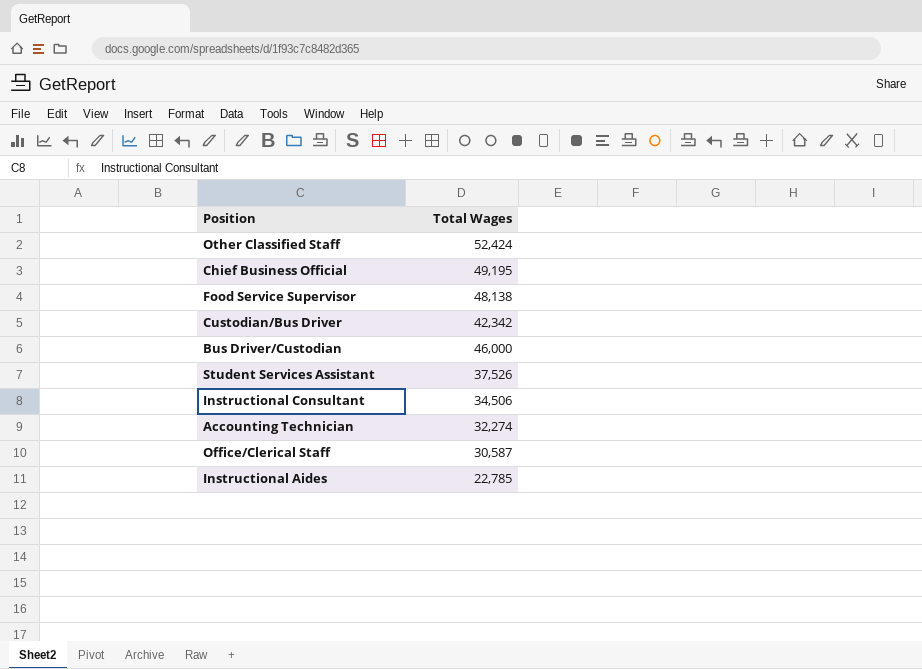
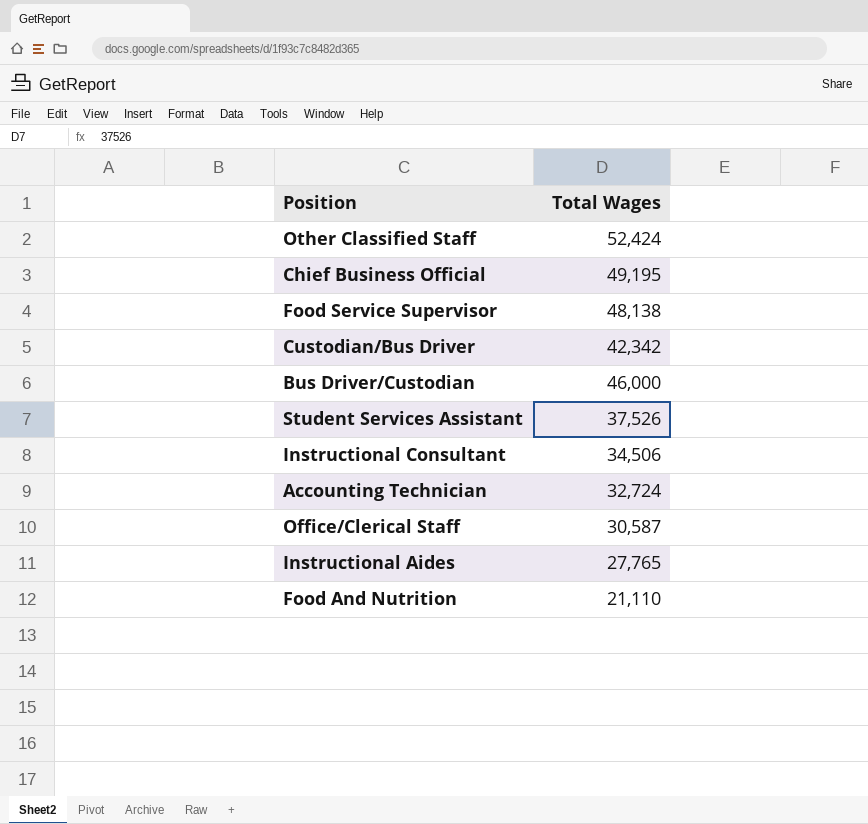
Accounting Technician | Total Wages: 32,274 -> 32,724
Instructional Aides | Total Wages: 22,785 -> 27,765
row Food And Nutrition: none -> 21,110

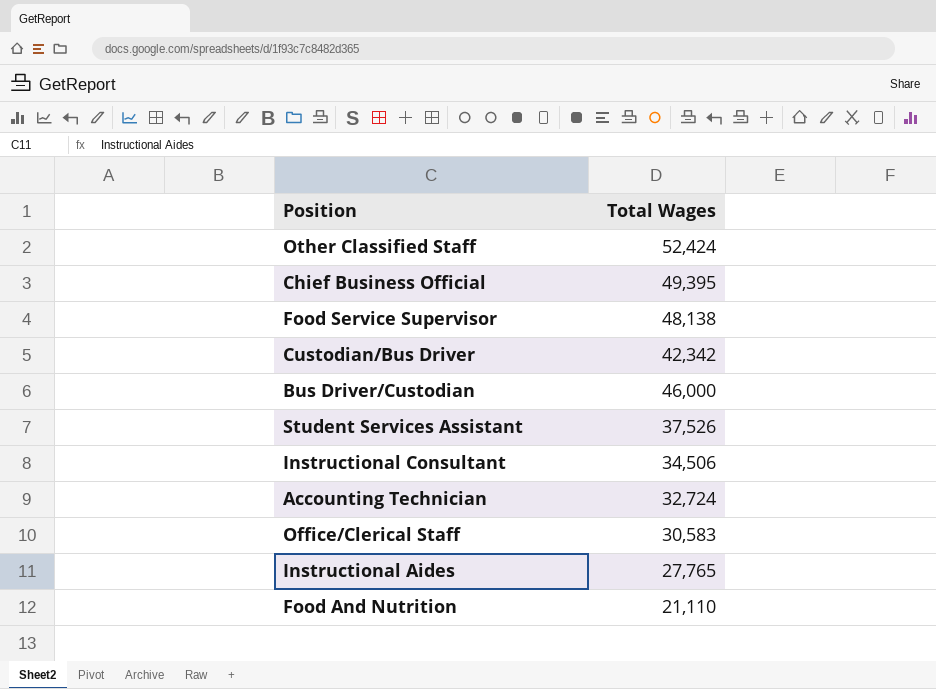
Chief Business Official | Total Wages: 49,195 -> 49,395
Office/Clerical Staff | Total Wages: 30,587 -> 30,583

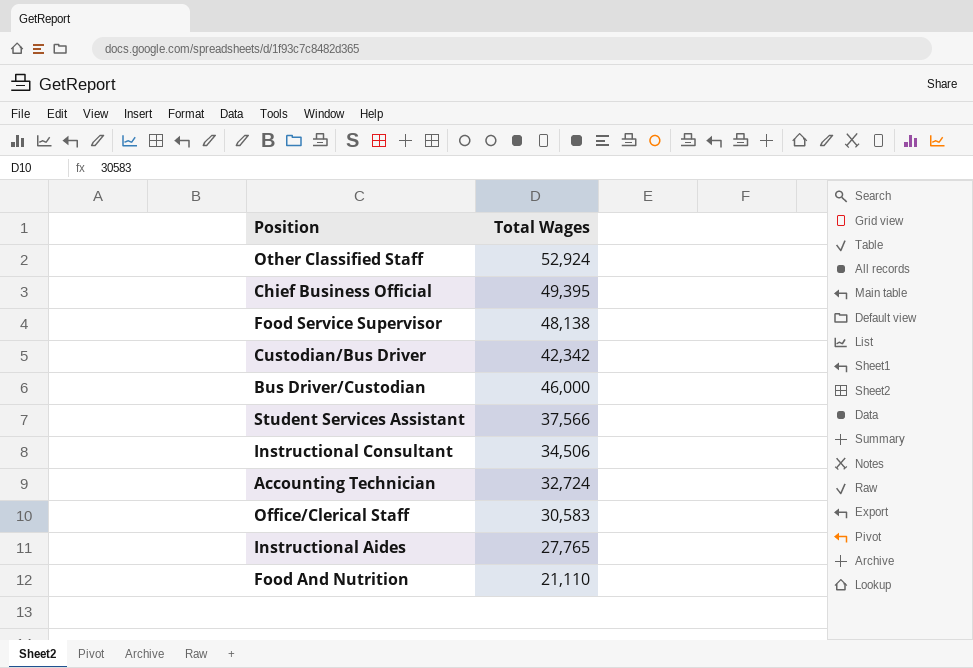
Other Classified Staff | Total Wages: 52,424 -> 52,924
Student Services Assistant | Total Wages: 37,526 -> 37,566

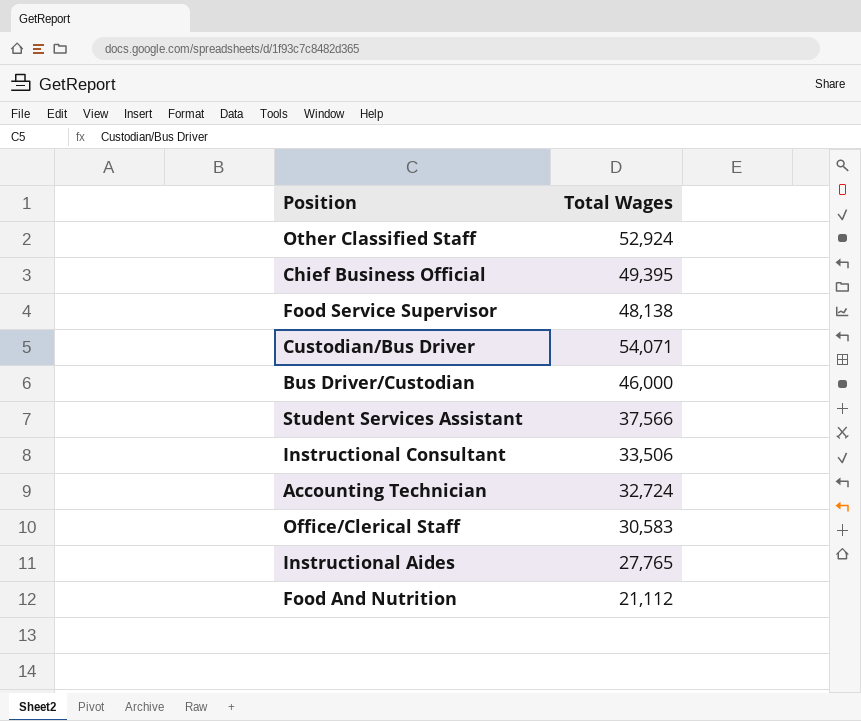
Custodian/Bus Driver | Total Wages: 42,342 -> 54,071
Instructional Consultant | Total Wages: 34,506 -> 33,506
Food And Nutrition | Total Wages: 21,110 -> 21,112

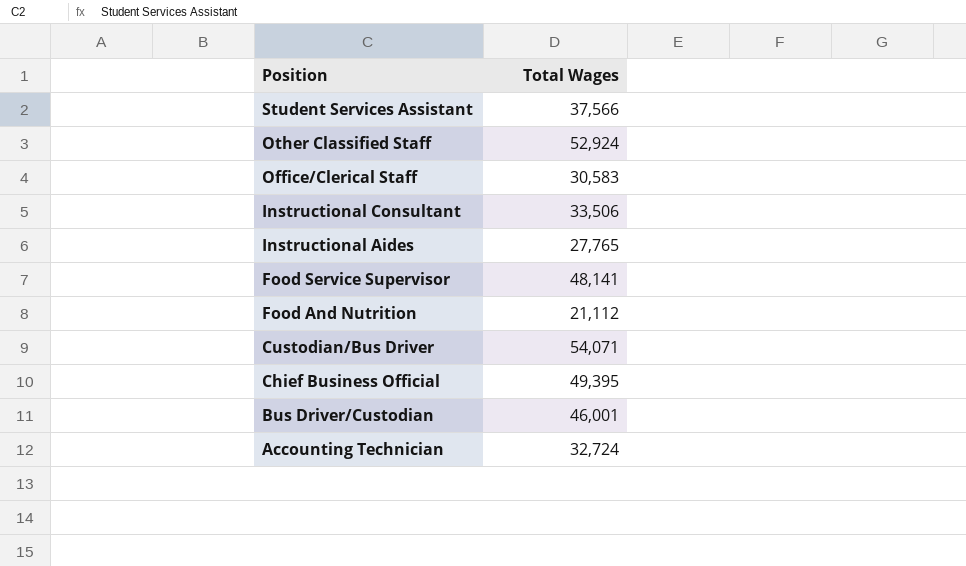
row order: none -> Position descending
Food Service Supervisor | Total Wages: 48,138 -> 48,141
Bus Driver/Custodian | Total Wages: 46,000 -> 46,001

